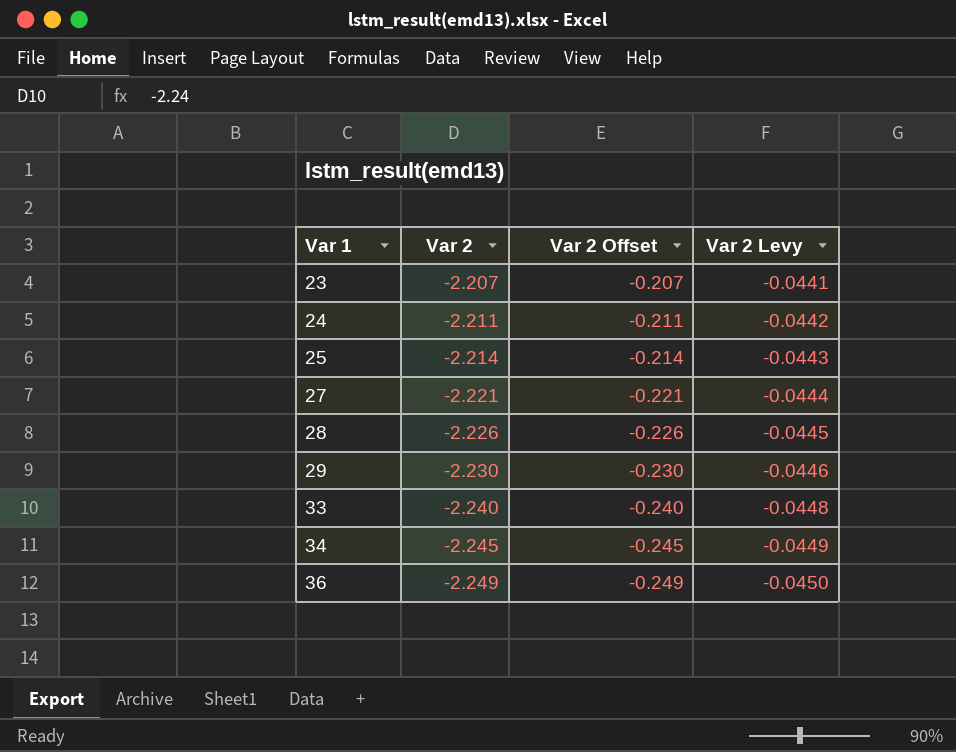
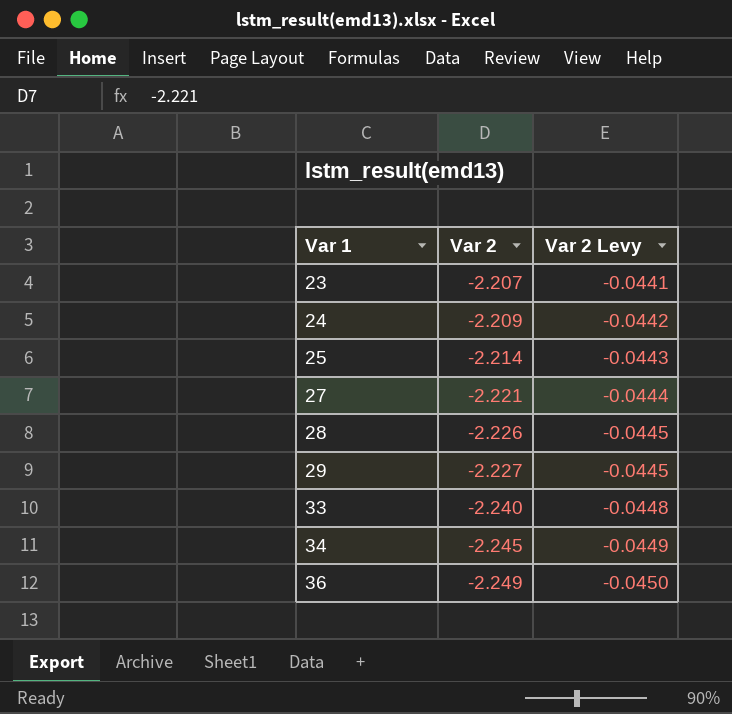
column Var 2 Offset | formula: [Var 2] + 2 -> none
24 | Var 2: -2.211 -> -2.209
29 | Var 2: -2.230 -> -2.227
29 | Var 2 Levy: -0.0446 -> -0.0445

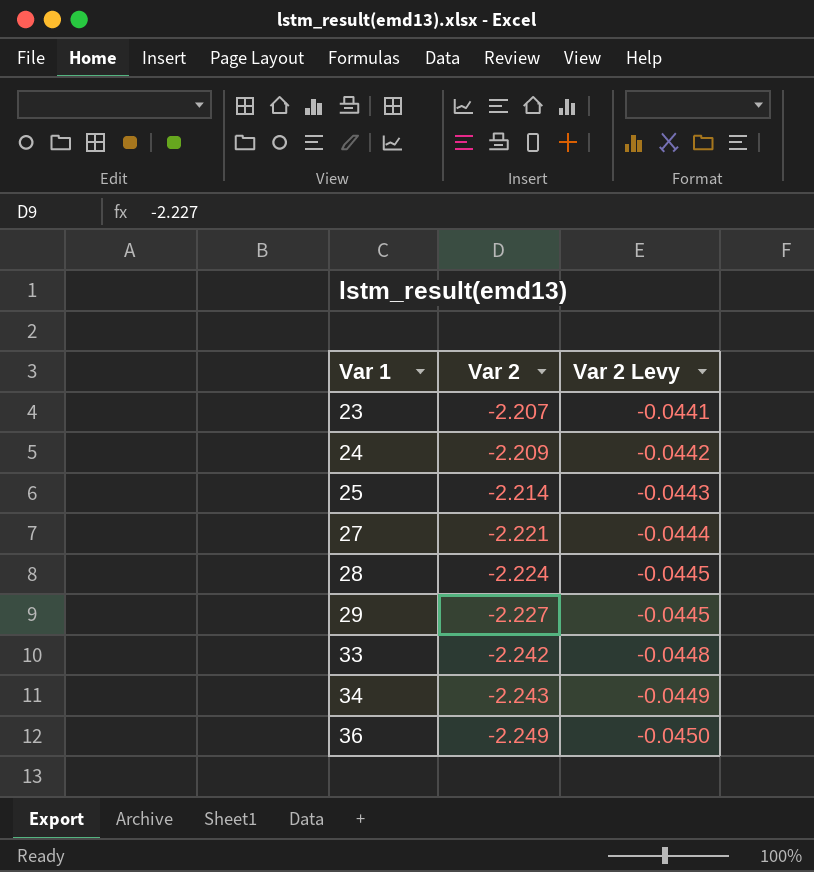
28 | Var 2: -2.226 -> -2.224
33 | Var 2: -2.240 -> -2.242
34 | Var 2: -2.245 -> -2.243

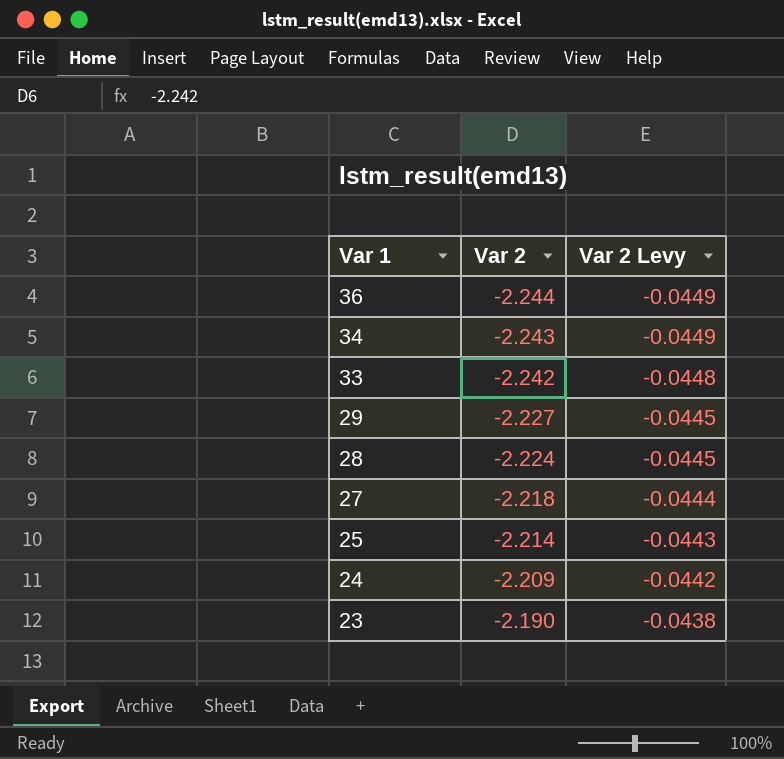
row order: Var 1 ascending -> Var 1 descending
36 | Var 2: -2.249 -> -2.244
36 | Var 2 Levy: -0.0450 -> -0.0449
27 | Var 2: -2.221 -> -2.218
23 | Var 2: -2.207 -> -2.190
23 | Var 2 Levy: -0.0441 -> -0.0438

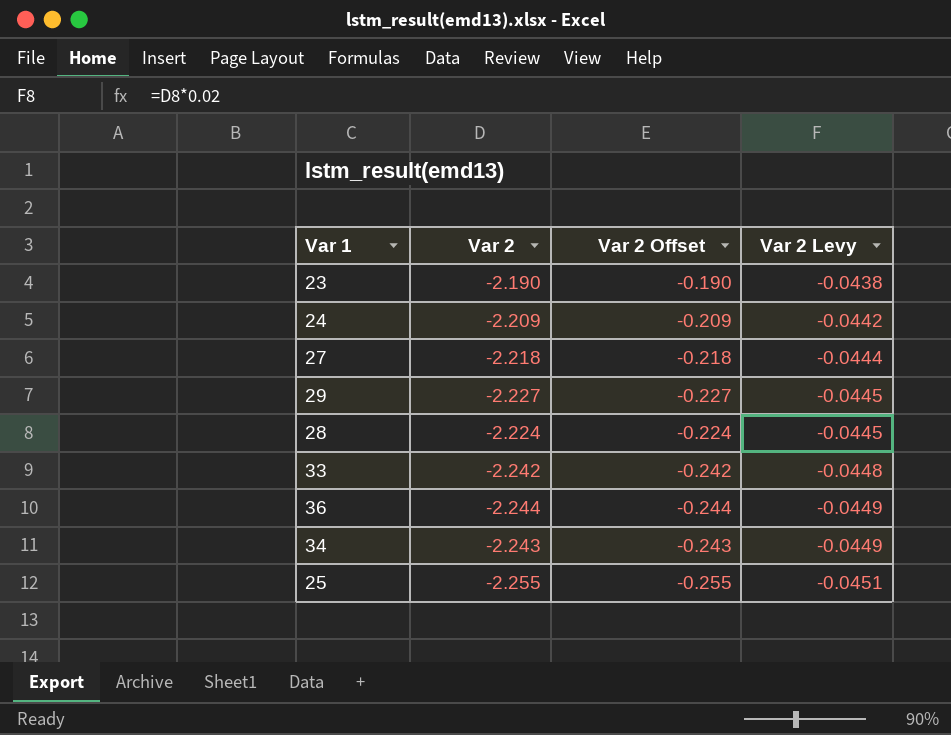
row order: Var 1 descending -> Var 2 Levy descending
column Var 2 Offset | formula: none -> [Var 2] + 2
25 | Var 2: -2.214 -> -2.255
25 | Var 2 Levy: -0.0443 -> -0.0451

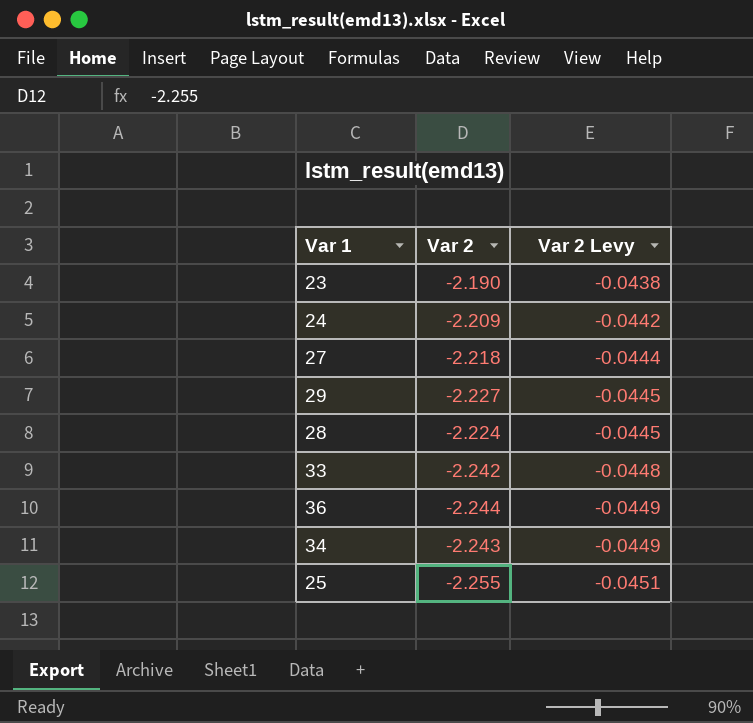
column Var 2 Offset | formula: [Var 2] + 2 -> none

